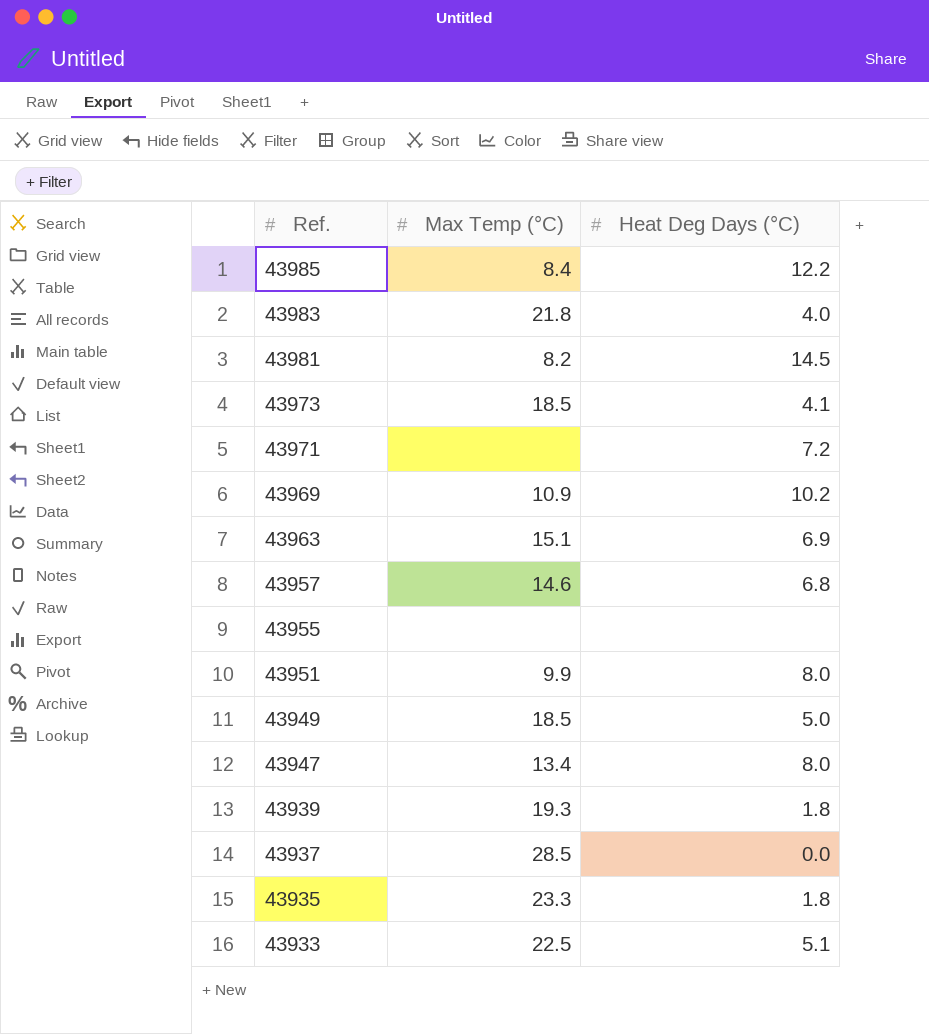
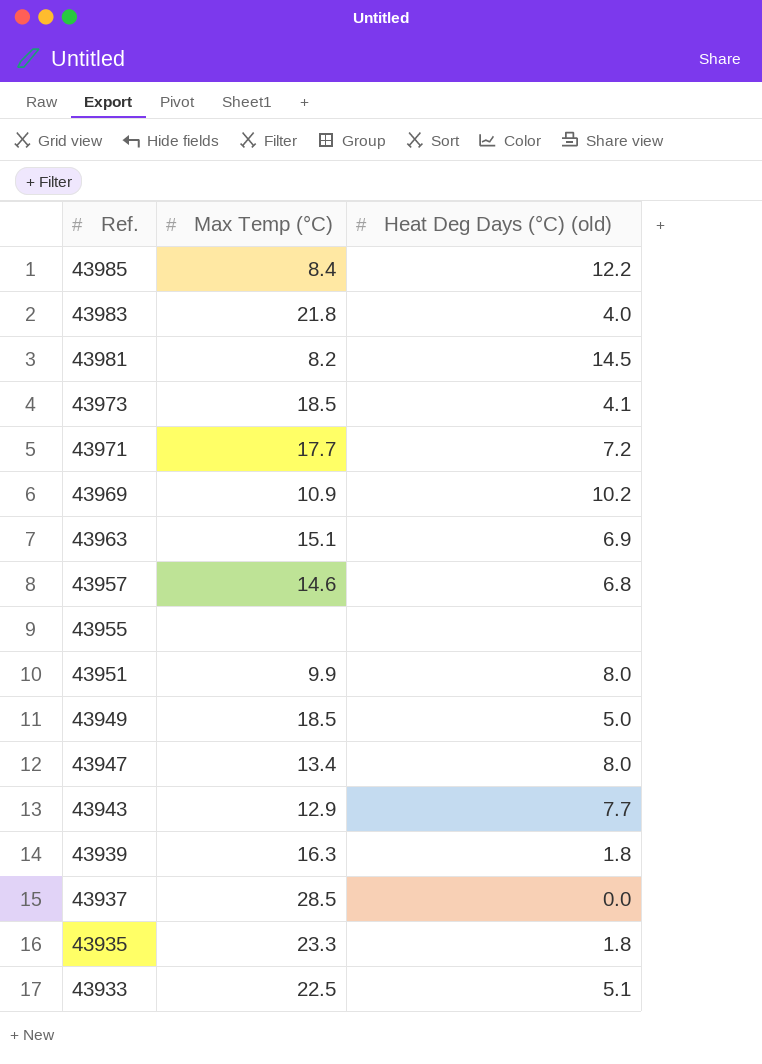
column name: Heat Deg Days (°C) -> Heat Deg Days (°C) (old)
43971 | Max Temp (°C): none -> 17.7
row 43943: none -> 12.9 | 7.7
43939 | Max Temp (°C): 19.3 -> 16.3

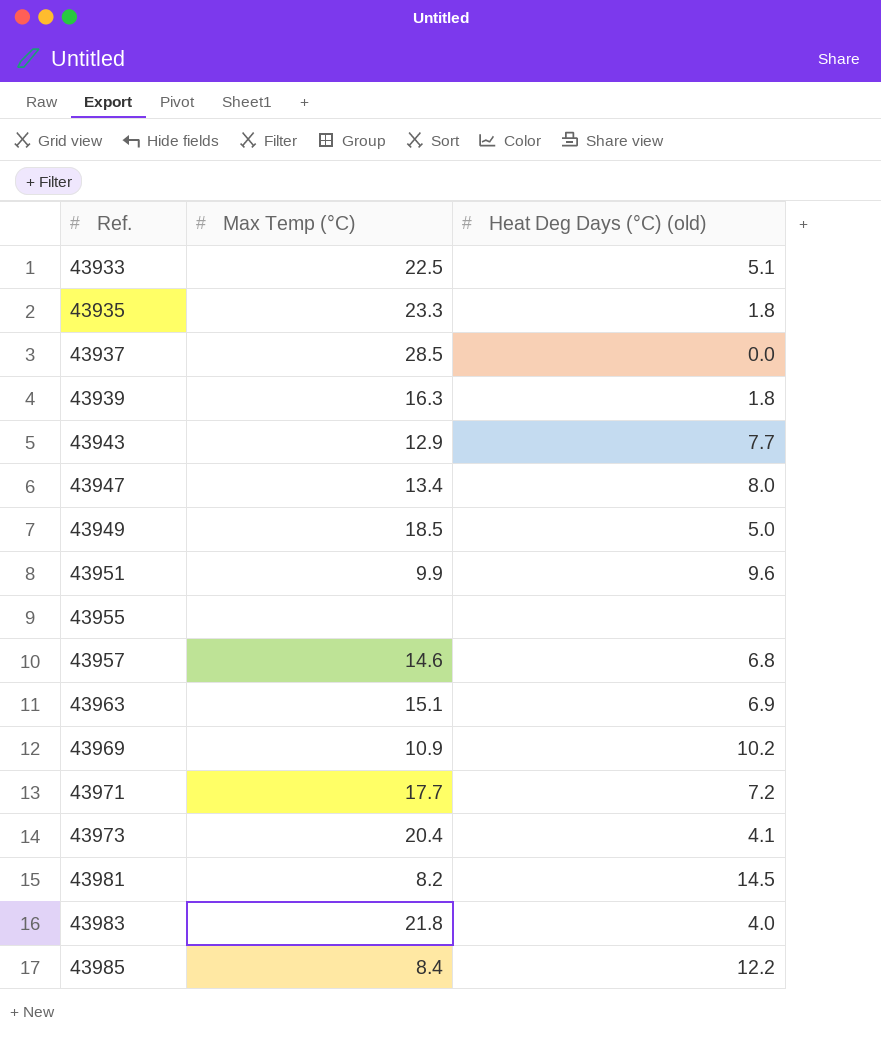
row order: Ref. descending -> Ref. ascending
43951 | Heat Deg Days (°C) (old): 8.0 -> 9.6
43973 | Max Temp (°C): 18.5 -> 20.4

